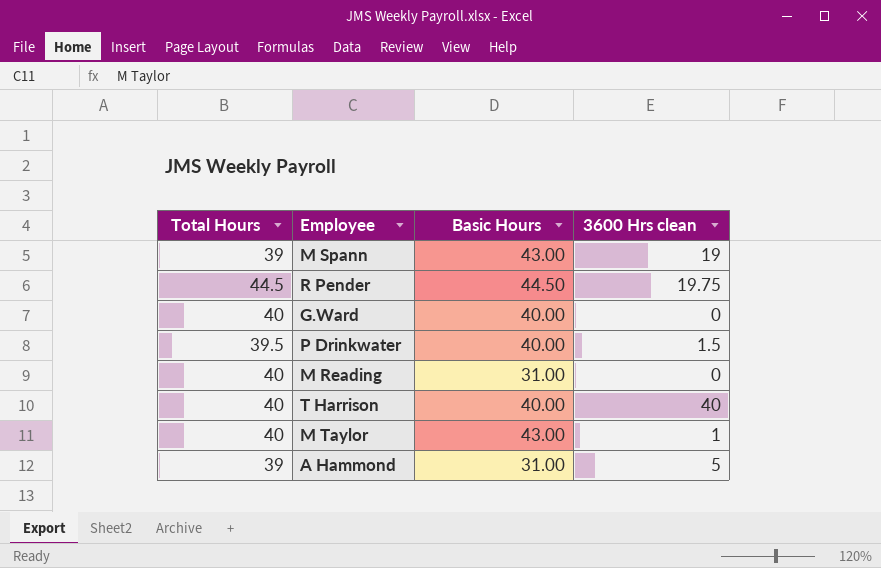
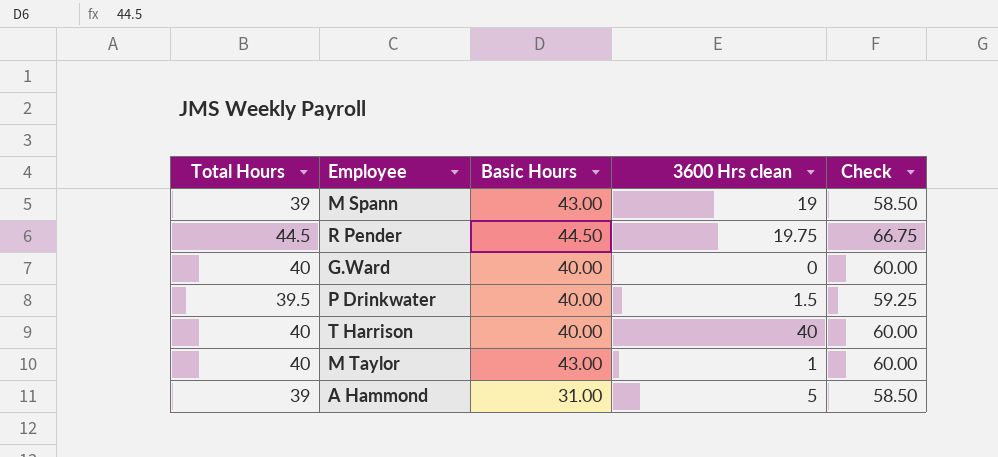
column Check | formula: none -> [Total Hours] * 1.5
row M Reading: 40 | 31.00 | 0 -> none

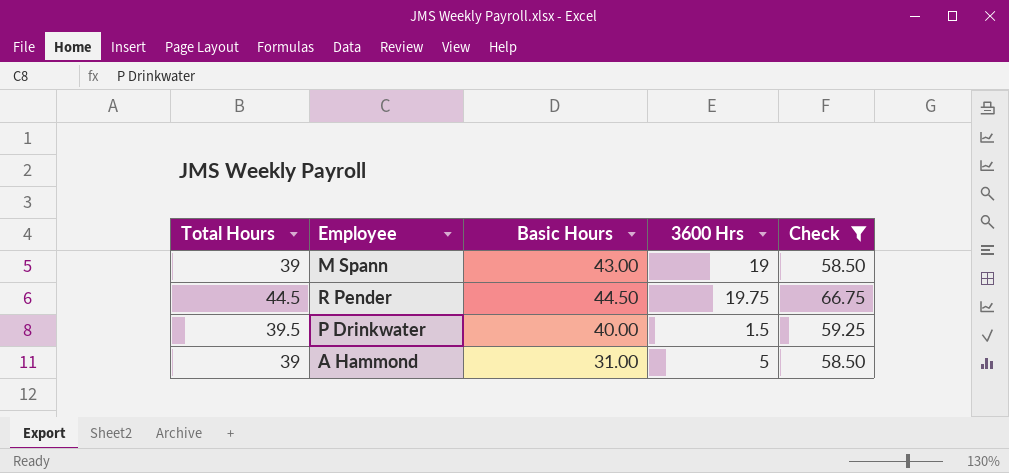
filter: none -> Check != 60.00
column name: 3600 Hrs clean -> 3600 Hrs

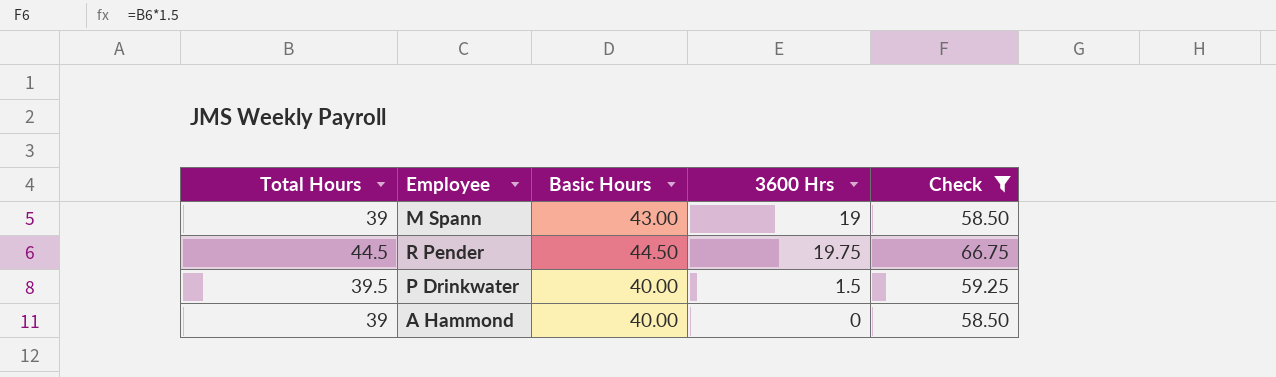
A Hammond | Basic Hours: 31.00 -> 40.00
A Hammond | 3600 Hrs: 5 -> 0

